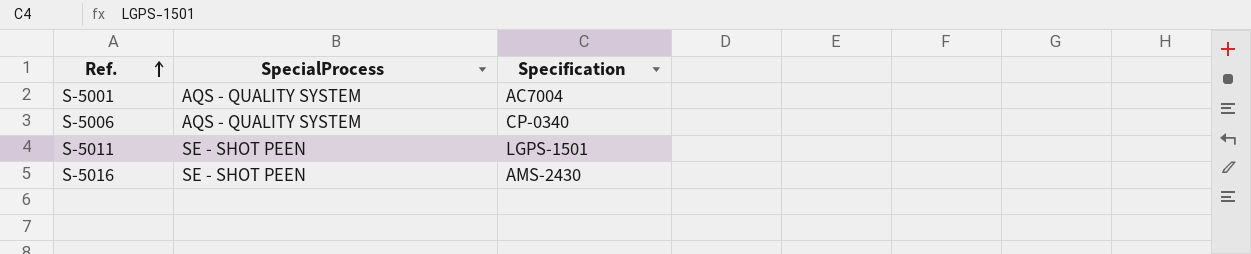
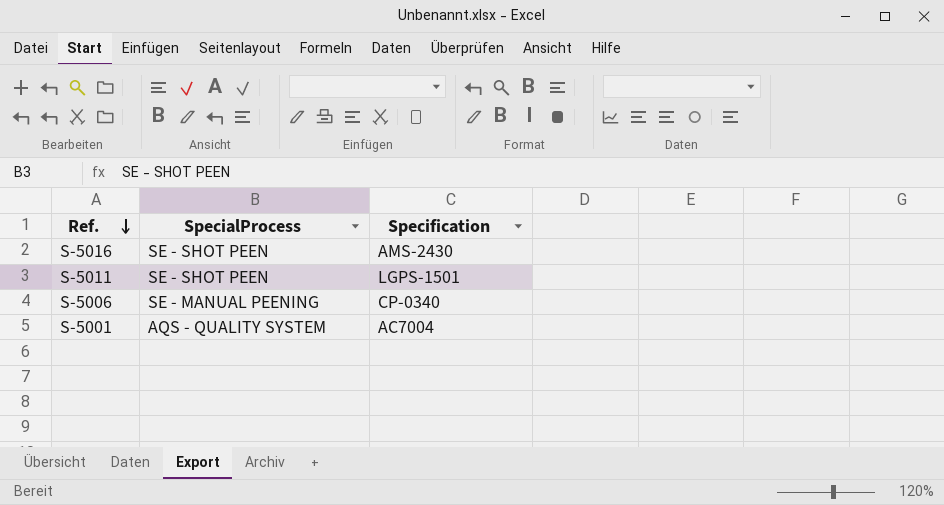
row order: Ref. ascending -> Ref. descending
S-5006 | SpecialProcess: AQS - QUALITY SYSTEM -> SE - MANUAL PEENING

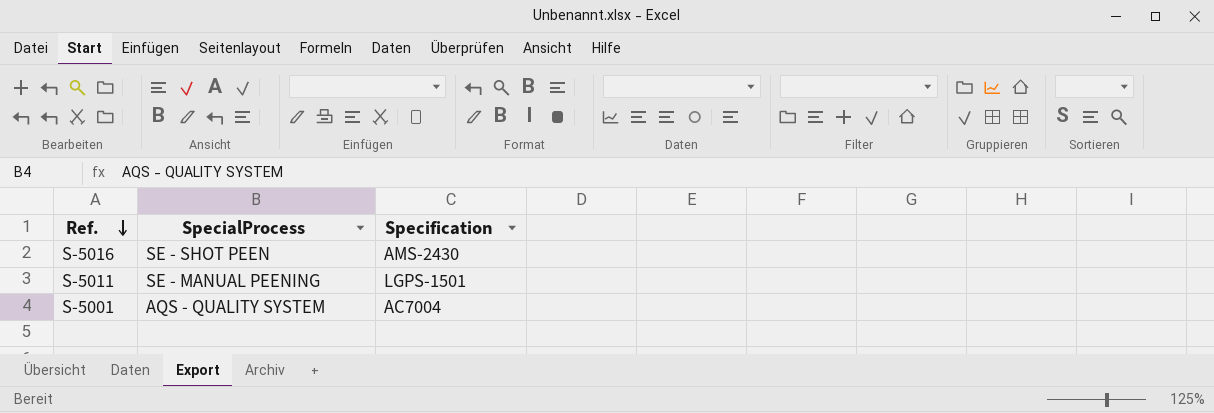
row S-5006: SE - MANUAL PEENING | CP-0340 -> none
S-5011 | SpecialProcess: SE - SHOT PEEN -> SE - MANUAL PEENING

